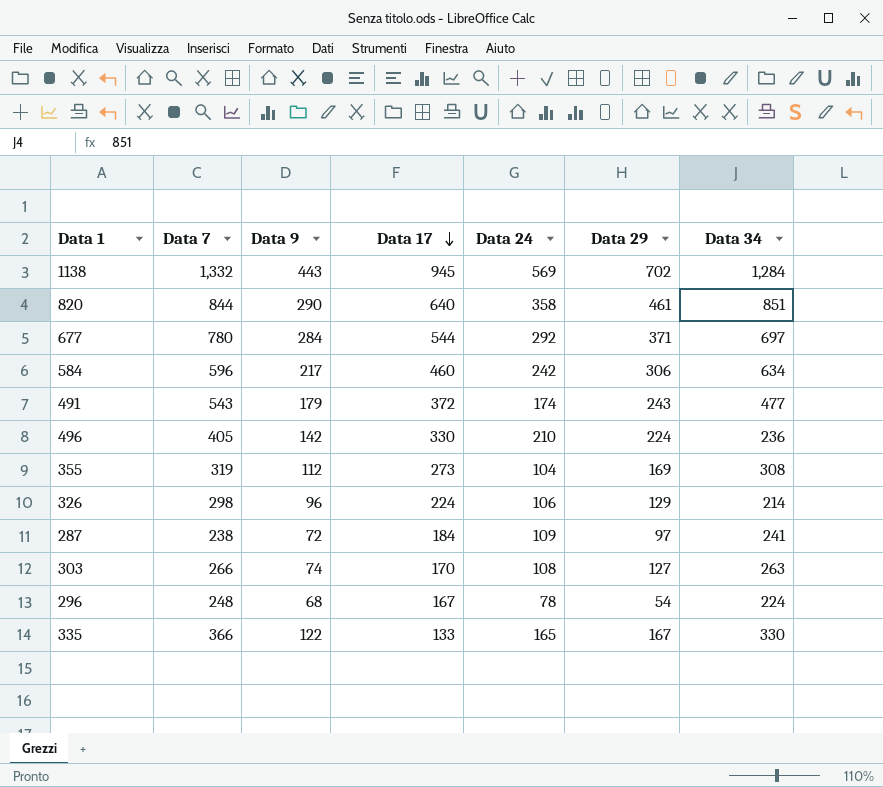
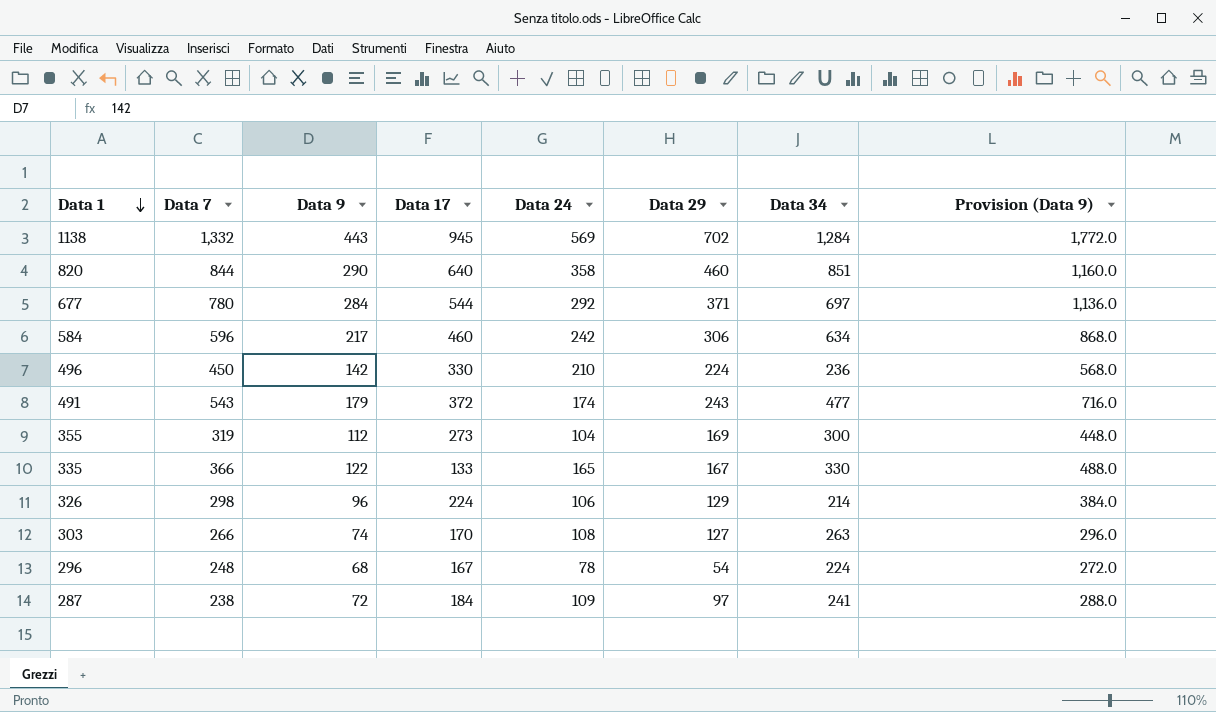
row order: Data 17 descending -> Data 1 descending
column Provision (Data 9) | formula: none -> [Data 9] * 4
820 | Data 29: 461 -> 460
496 | Data 7: 405 -> 450
355 | Data 34: 308 -> 300

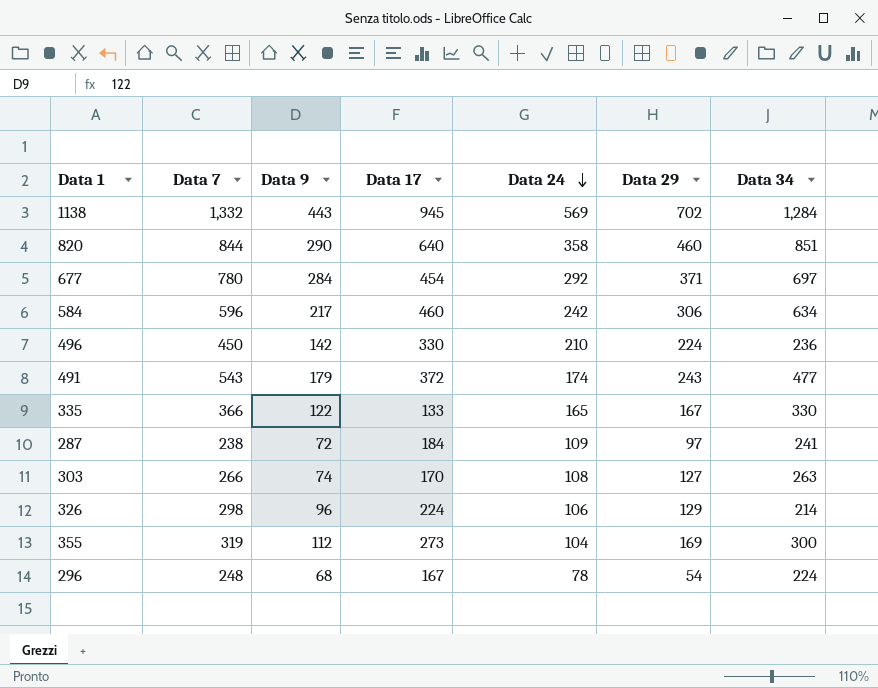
row order: Data 1 descending -> Data 24 descending
column Provision (Data 9) | formula: [Data 9] * 4 -> none
677 | Data 17: 544 -> 454

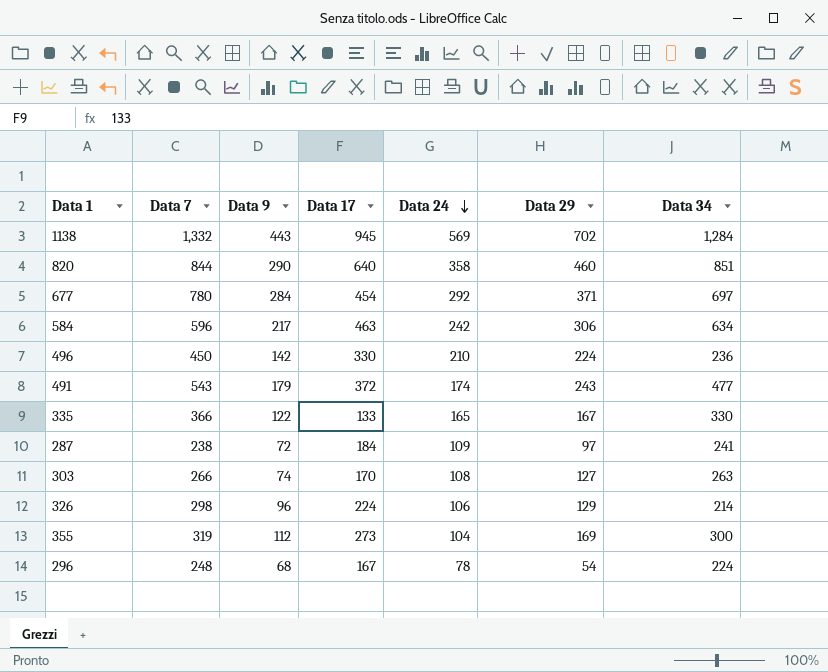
584 | Data 17: 460 -> 463

